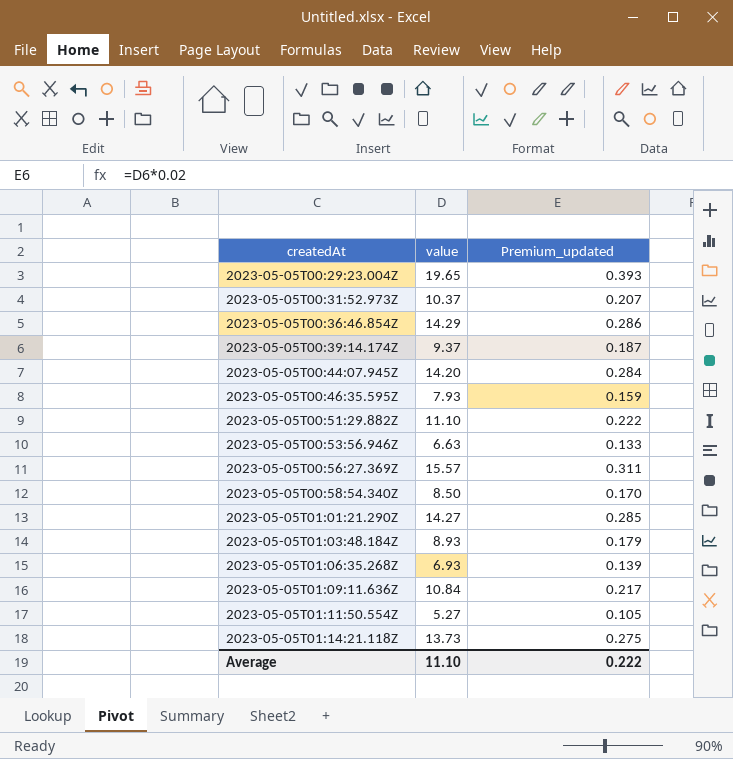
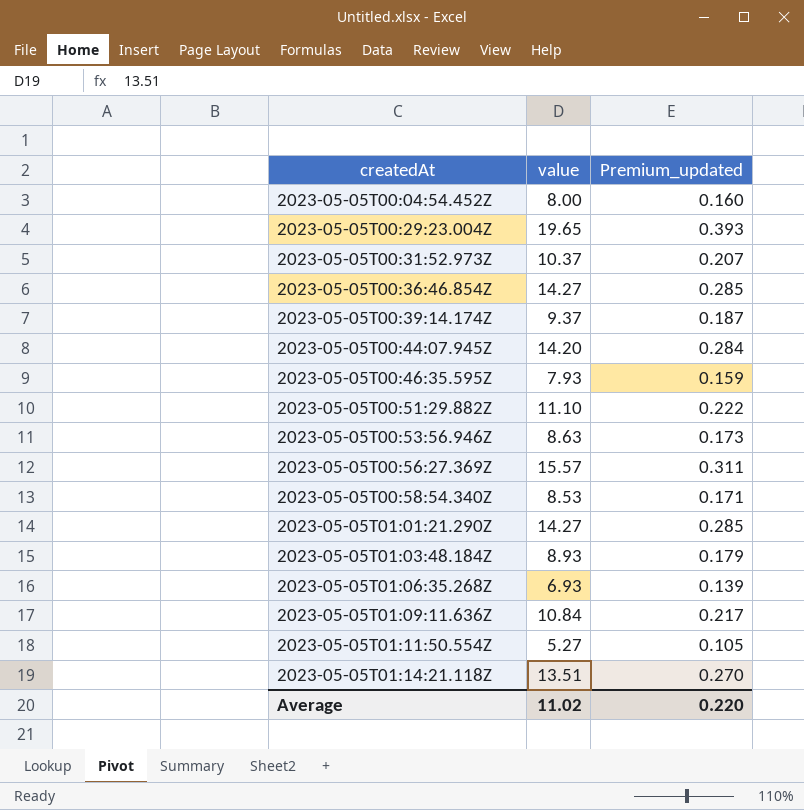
row 2023-05-05T00:04:54.452Z: none -> 8.00 | 0.160
2023-05-05T00:36:46.854Z | value: 14.29 -> 14.27
2023-05-05T00:36:46.854Z | Premium_updated: 0.286 -> 0.285
2023-05-05T00:53:56.946Z | value: 6.63 -> 8.63
2023-05-05T00:53:56.946Z | Premium_updated: 0.133 -> 0.173
2023-05-05T00:58:54.340Z | value: 8.50 -> 8.53
2023-05-05T00:58:54.340Z | Premium_updated: 0.170 -> 0.171
2023-05-05T01:14:21.118Z | value: 13.73 -> 13.51
2023-05-05T01:14:21.118Z | Premium_updated: 0.275 -> 0.270
Average | value: 11.10 -> 11.02
Average | Premium_updated: 0.222 -> 0.220

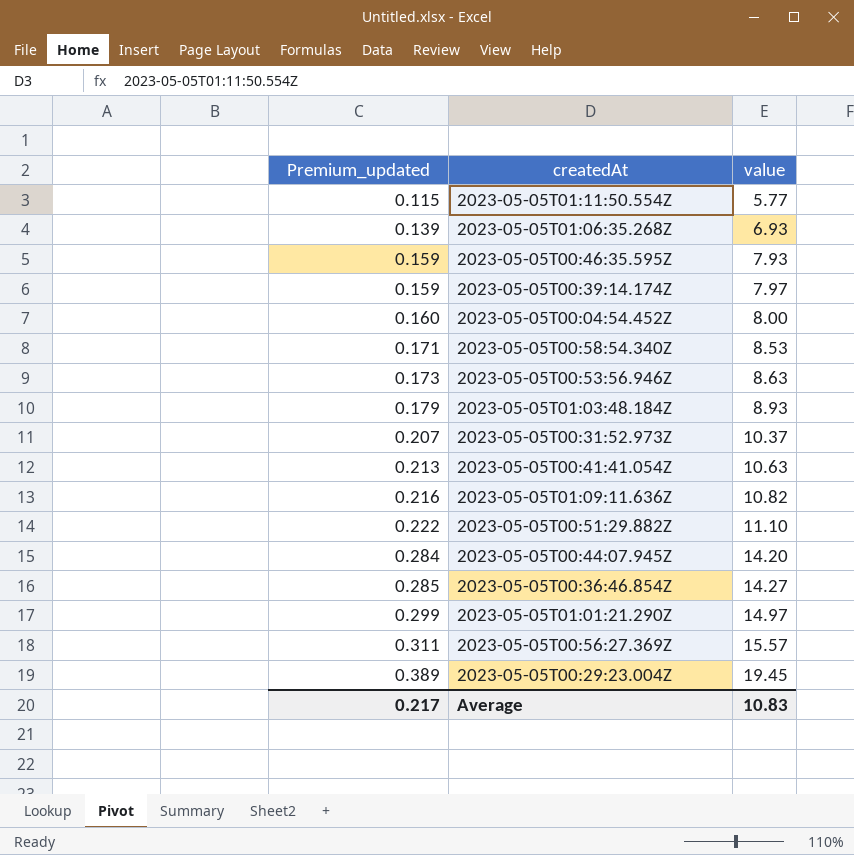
row order: createdAt ascending -> Premium_updated ascending
column Premium_updated | position: 3 -> 1
row 2023-05-05T01:14:21.118Z: 13.51 | 0.270 -> none
2023-05-05T01:11:50.554Z | Premium_updated: 0.105 -> 0.115
2023-05-05T01:11:50.554Z | value: 5.27 -> 5.77
2023-05-05T00:39:14.174Z | Premium_updated: 0.187 -> 0.159
2023-05-05T00:39:14.174Z | value: 9.37 -> 7.97
row 2023-05-05T00:41:41.054Z: none -> 0.213 | 10.63
2023-05-05T01:09:11.636Z | Premium_updated: 0.217 -> 0.216
2023-05-05T01:09:11.636Z | value: 10.84 -> 10.82
2023-05-05T01:01:21.290Z | Premium_updated: 0.285 -> 0.299
2023-05-05T01:01:21.290Z | value: 14.27 -> 14.97
2023-05-05T00:29:23.004Z | Premium_updated: 0.393 -> 0.389
2023-05-05T00:29:23.004Z | value: 19.65 -> 19.45
Average | Premium_updated: 0.220 -> 0.217
Average | value: 11.02 -> 10.83

